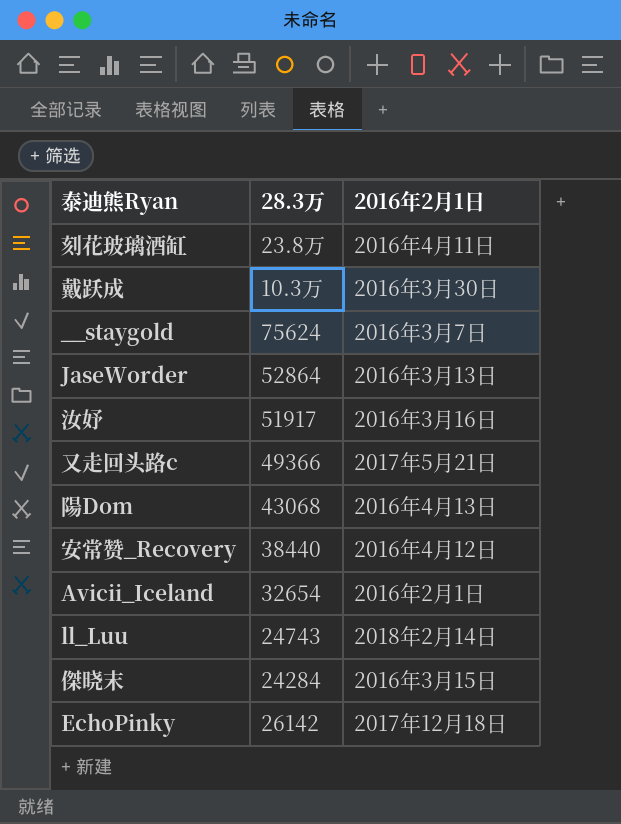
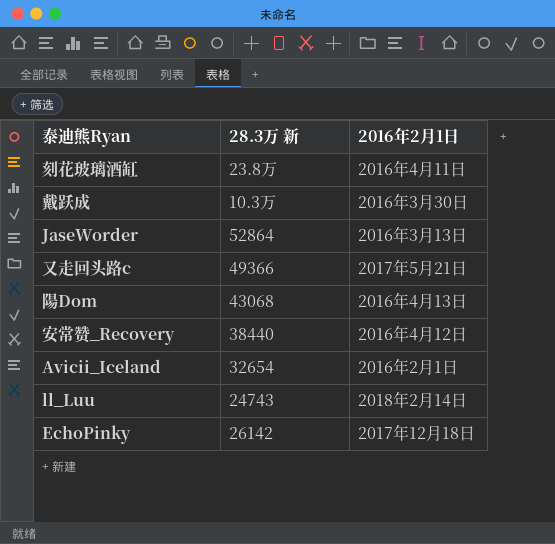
column name: 28.3万 -> 28.3万 新
row __staygold: 75624 | 2016年3月7日 -> none
row 汝妤: 51917 | 2016年3月16日 -> none
row 傑晓末: 24284 | 2016年3月15日 -> none

